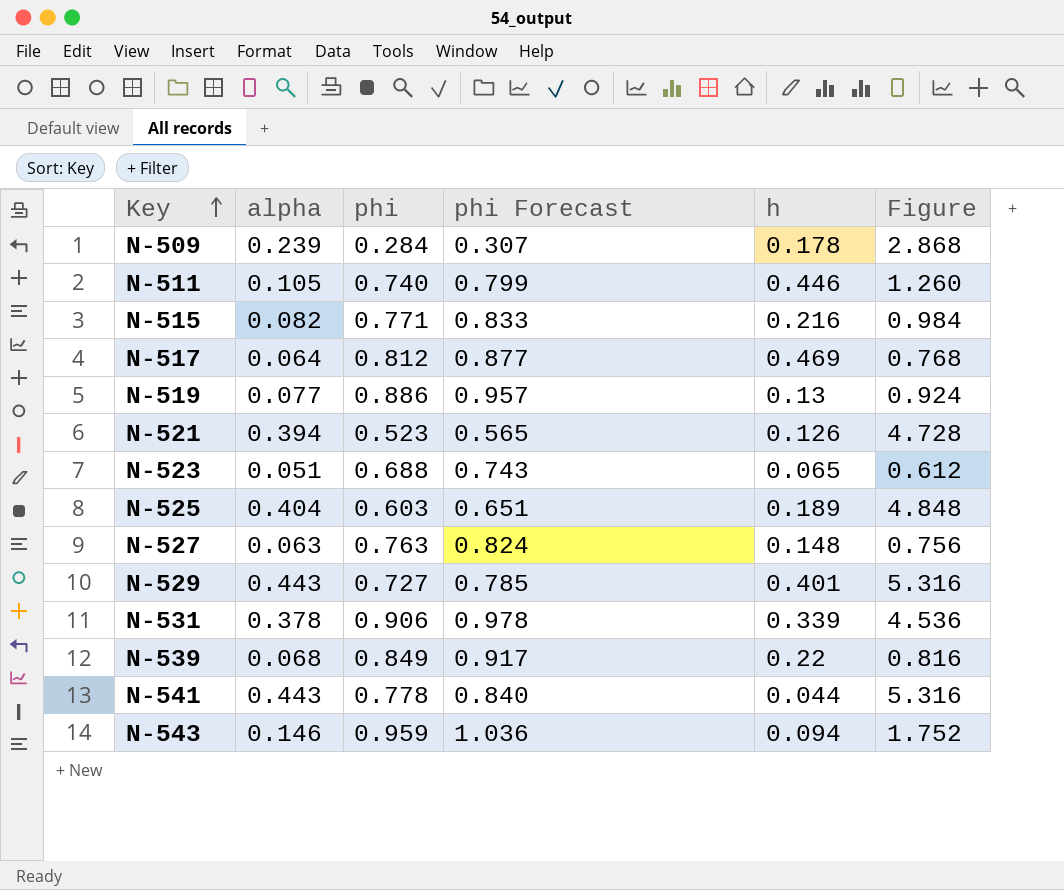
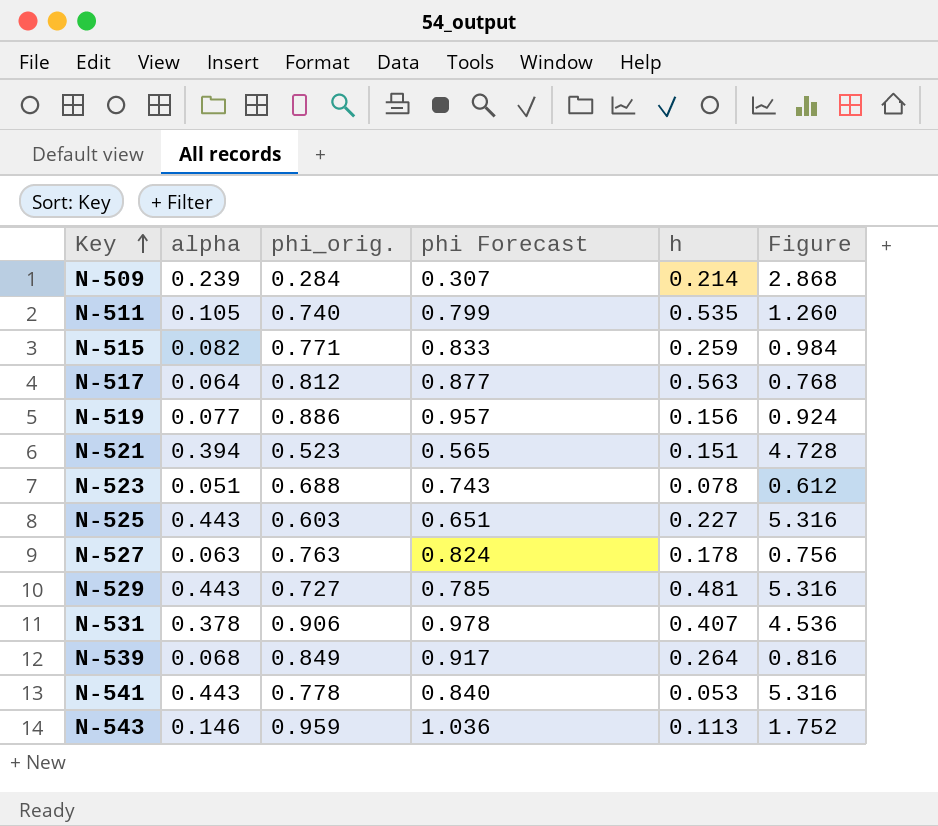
column name: phi -> phi_orig.
N-509 | h: 0.178 -> 0.214
N-511 | h: 0.446 -> 0.535
N-515 | h: 0.216 -> 0.259
N-517 | h: 0.469 -> 0.563
N-519 | h: 0.13 -> 0.156
N-521 | h: 0.126 -> 0.151
N-523 | h: 0.065 -> 0.078
N-525 | alpha: 0.404 -> 0.443
N-525 | h: 0.189 -> 0.227
N-525 | Figure: 4.848 -> 5.316
N-527 | h: 0.148 -> 0.178
N-529 | h: 0.401 -> 0.481
N-531 | h: 0.339 -> 0.407
N-539 | h: 0.22 -> 0.264
N-541 | h: 0.044 -> 0.053
N-543 | h: 0.094 -> 0.113

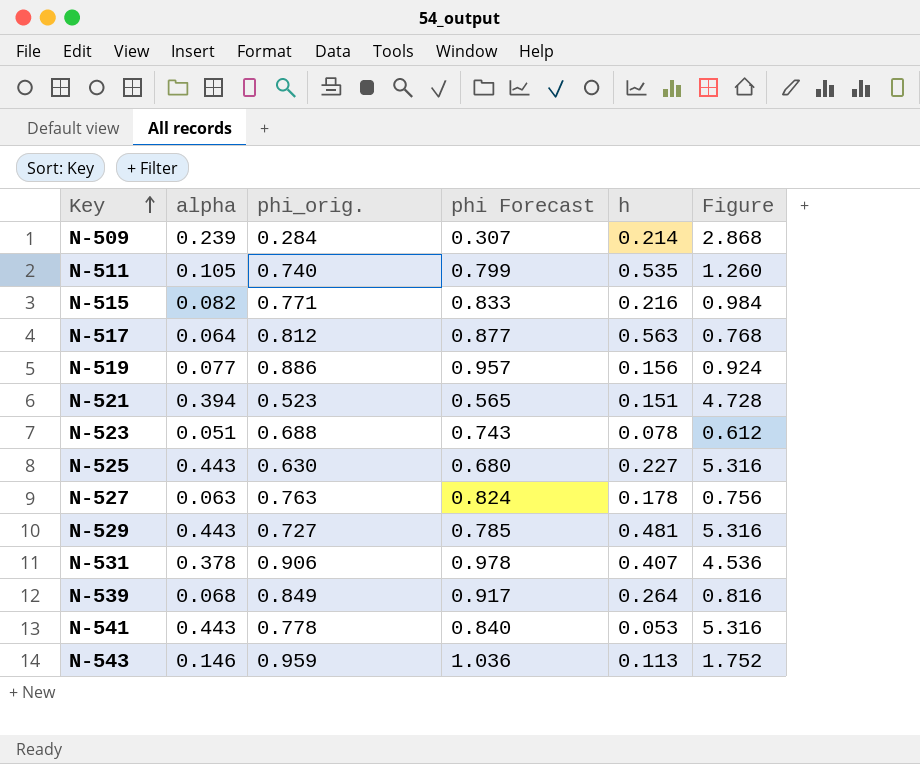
N-515 | h: 0.259 -> 0.216
N-525 | phi_orig.: 0.603 -> 0.630
N-525 | phi Forecast: 0.651 -> 0.680

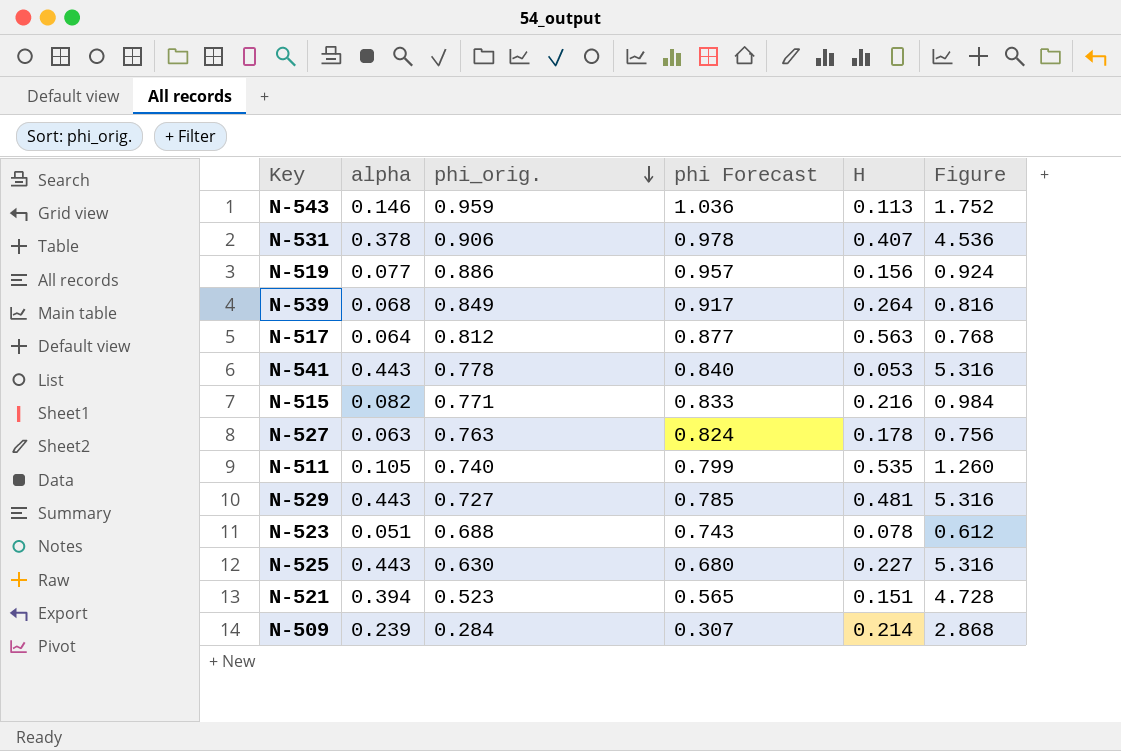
row order: Key ascending -> phi_orig. descending
column name: h -> H

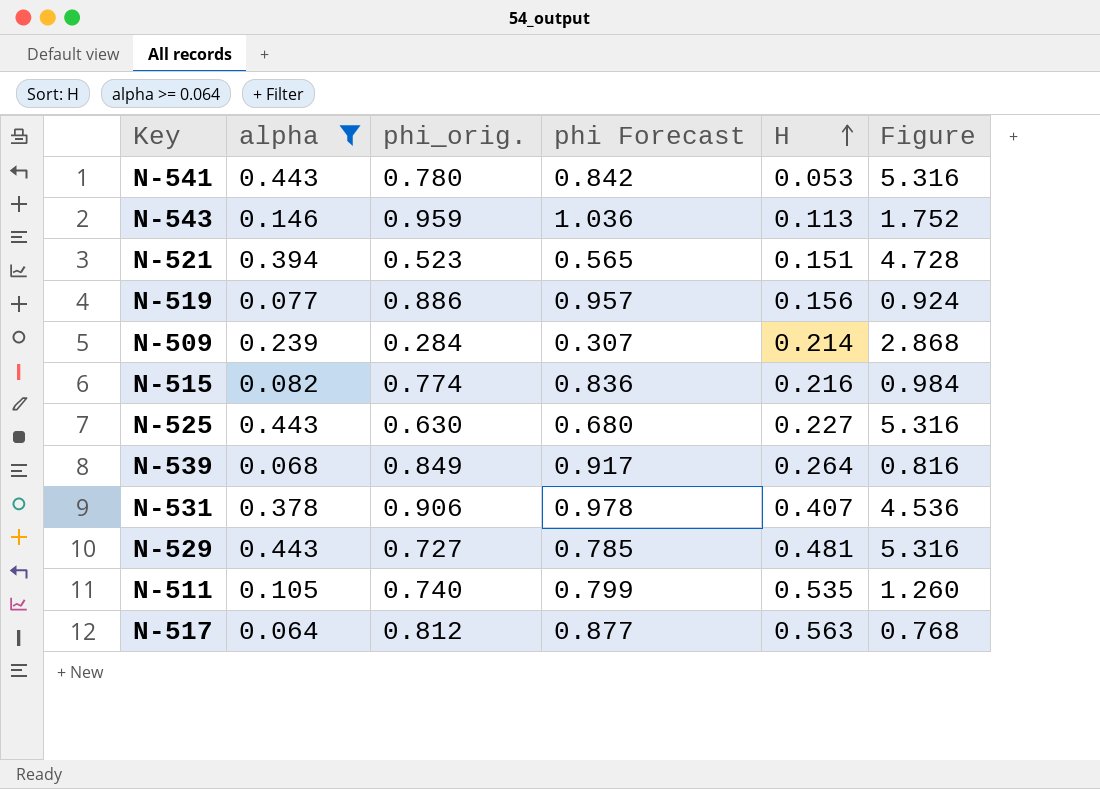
filter: none -> alpha >= 0.064
row order: phi_orig. descending -> H ascending
N-541 | phi_orig.: 0.778 -> 0.780
N-541 | phi Forecast: 0.840 -> 0.842
N-515 | phi_orig.: 0.771 -> 0.774
N-515 | phi Forecast: 0.833 -> 0.836

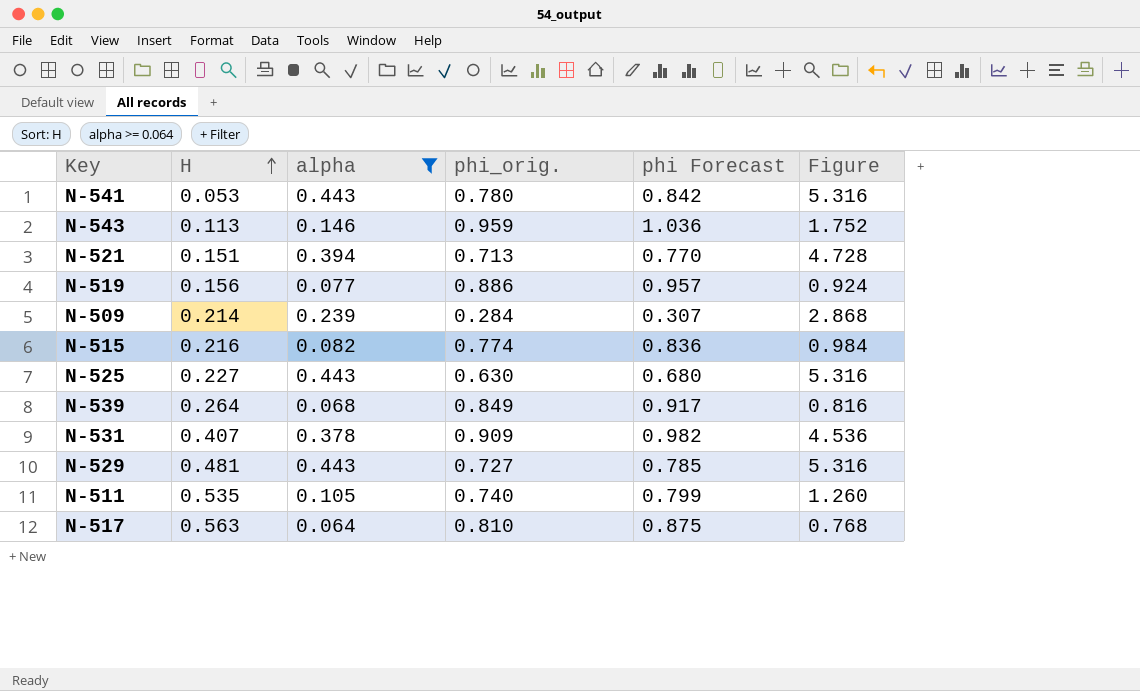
column H | position: 5 -> 2
N-521 | phi_orig.: 0.523 -> 0.713
N-521 | phi Forecast: 0.565 -> 0.770
N-531 | phi_orig.: 0.906 -> 0.909
N-531 | phi Forecast: 0.978 -> 0.982
N-517 | phi_orig.: 0.812 -> 0.810
N-517 | phi Forecast: 0.877 -> 0.875

